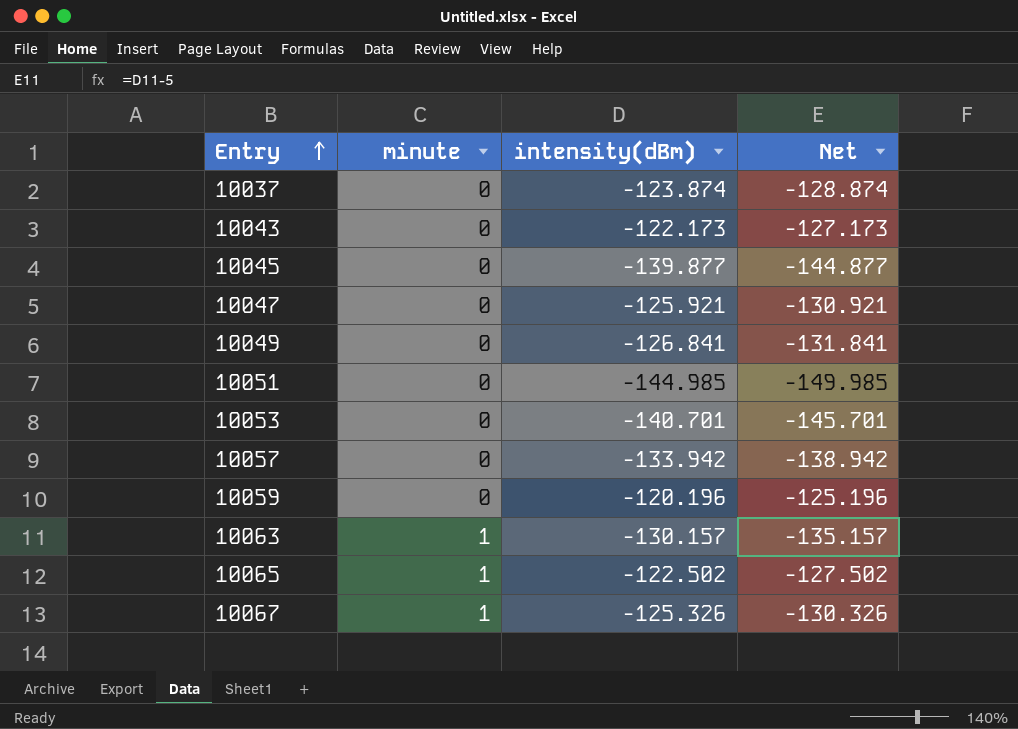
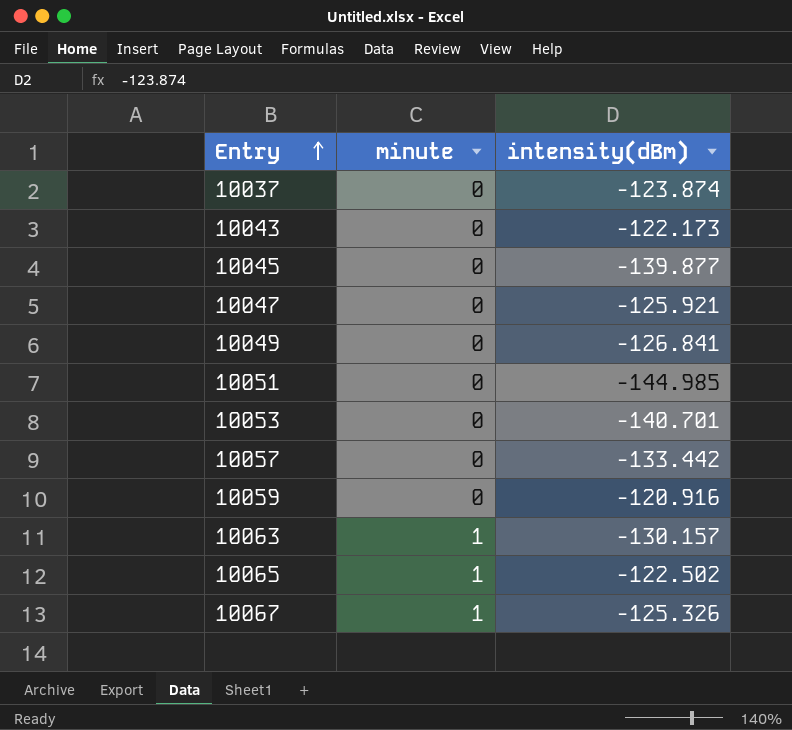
column Net | formula: [intensity(dBm)] - 5 -> none
10057 | intensity(dBm): -133.942 -> -133.442
10059 | intensity(dBm): -120.196 -> -120.916

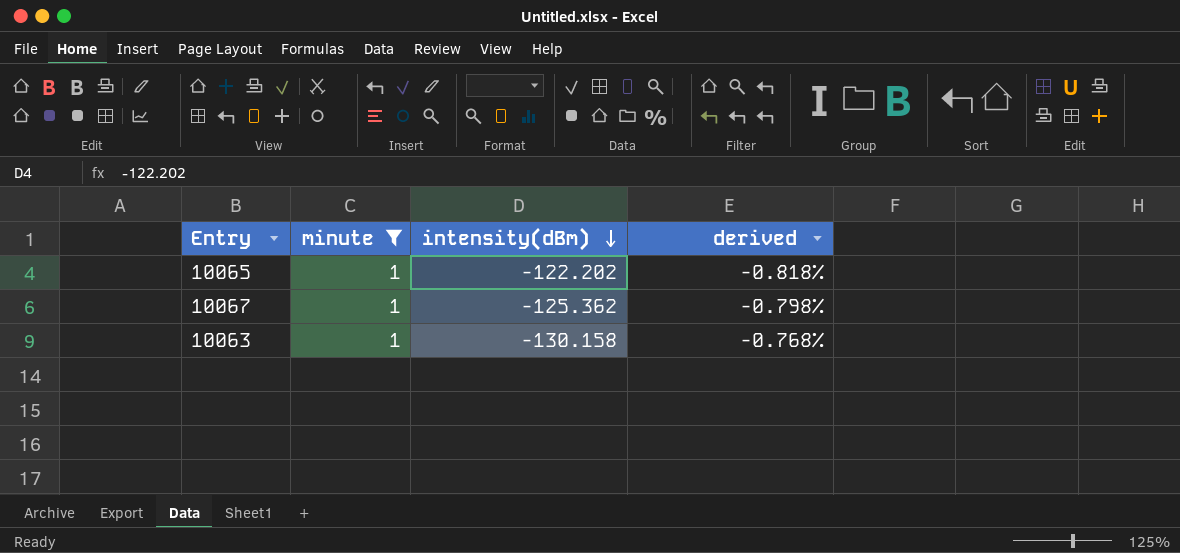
filter: none -> minute = 1
row order: Entry ascending -> intensity(dBm) descending
column derived | formula: none -> [minute] / [intensity(dBm)]
10065 | intensity(dBm): -122.502 -> -122.202
10067 | intensity(dBm): -125.326 -> -125.362
10063 | intensity(dBm): -130.157 -> -130.158

